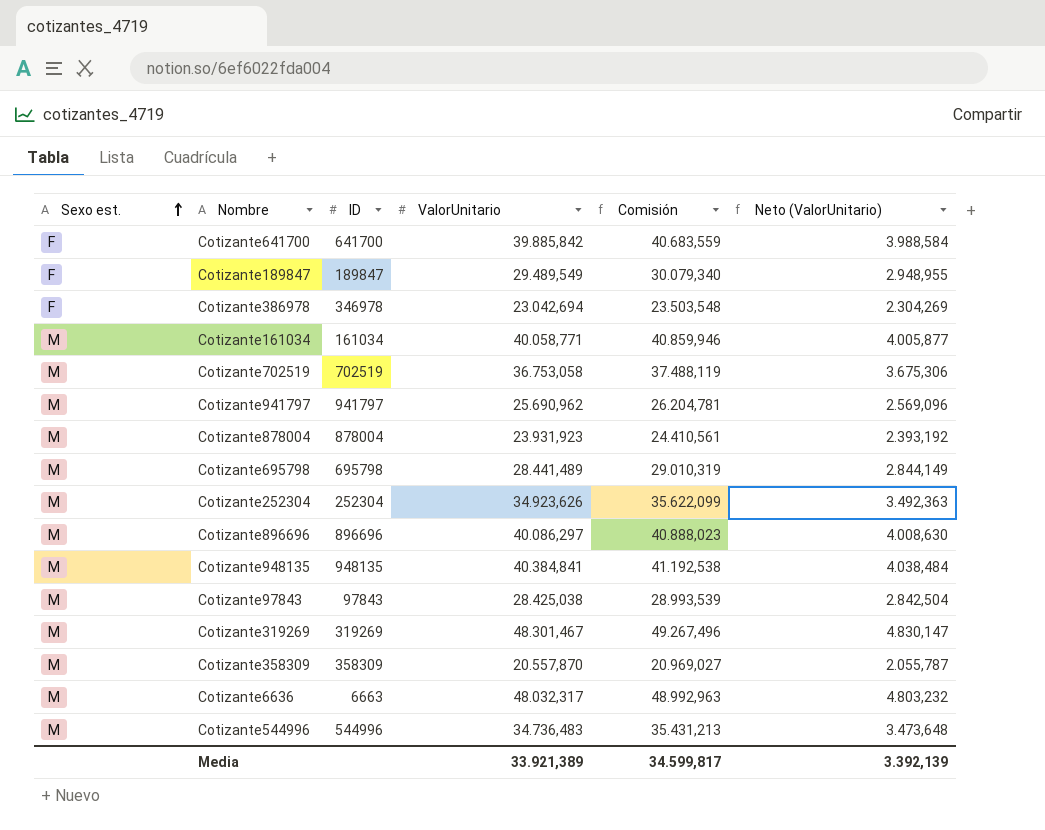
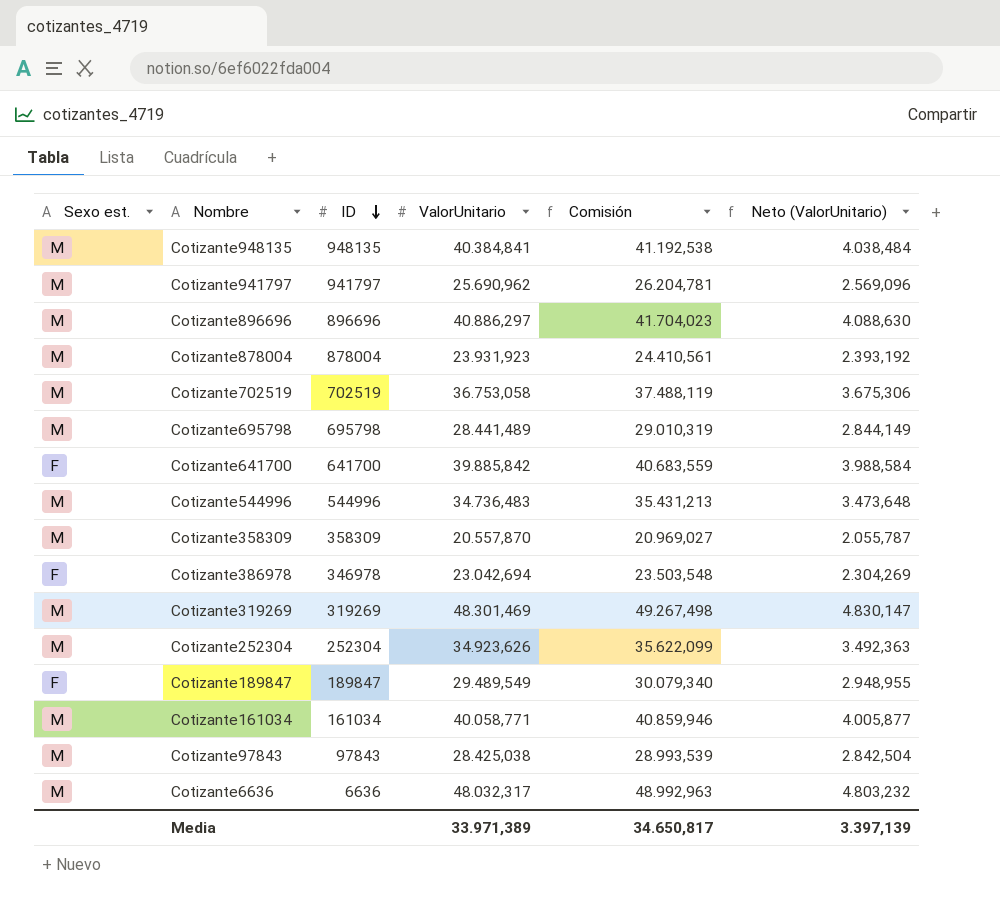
row order: Sexo est. ascending -> ID descending
Cotizante896696 | ValorUnitario: 40.086,297 -> 40.886,297
Cotizante896696 | Comisión: 40.888,023 -> 41.704,023
Cotizante896696 | Neto (ValorUnitario): 4.008,630 -> 4.088,630
Cotizante319269 | ValorUnitario: 48.301,467 -> 48.301,469
Cotizante319269 | Comisión: 49.267,496 -> 49.267,498
Cotizante6636 | ID: 6663 -> 6636
Media | ValorUnitario: 33.921,389 -> 33.971,389
Media | Comisión: 34.599,817 -> 34.650,817
Media | Neto (ValorUnitario): 3.392,139 -> 3.397,139

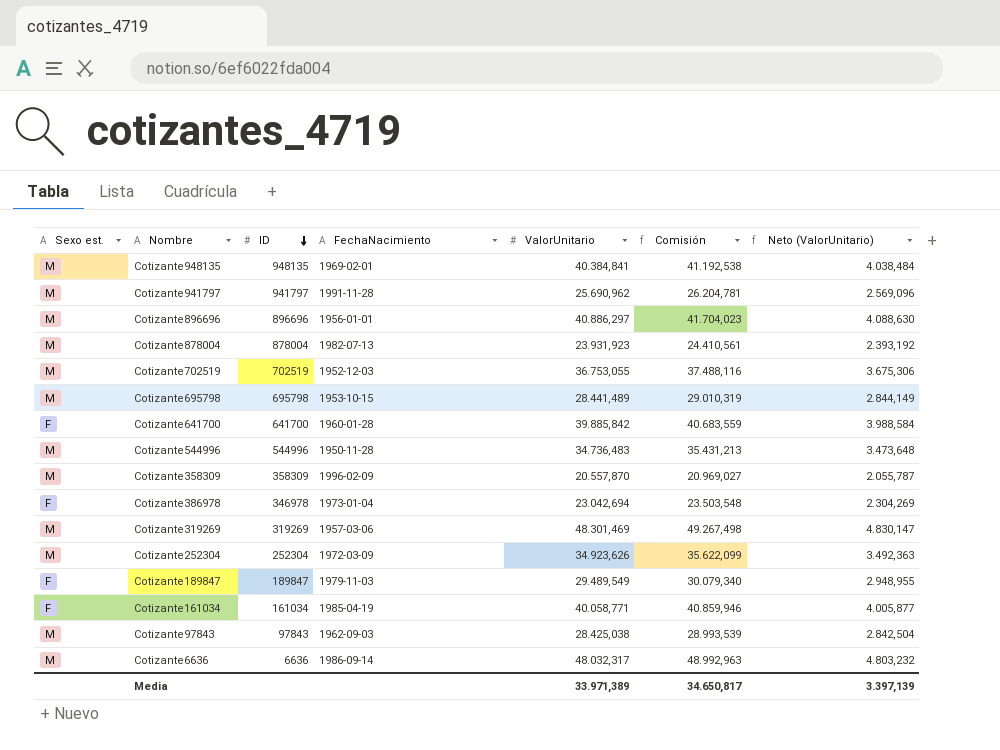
column FechaNacimiento | position: none -> 4
Cotizante702519 | ValorUnitario: 36.753,058 -> 36.753,055
Cotizante702519 | Comisión: 37.488,119 -> 37.488,116
Cotizante161034 | Sexo est.: M -> F

